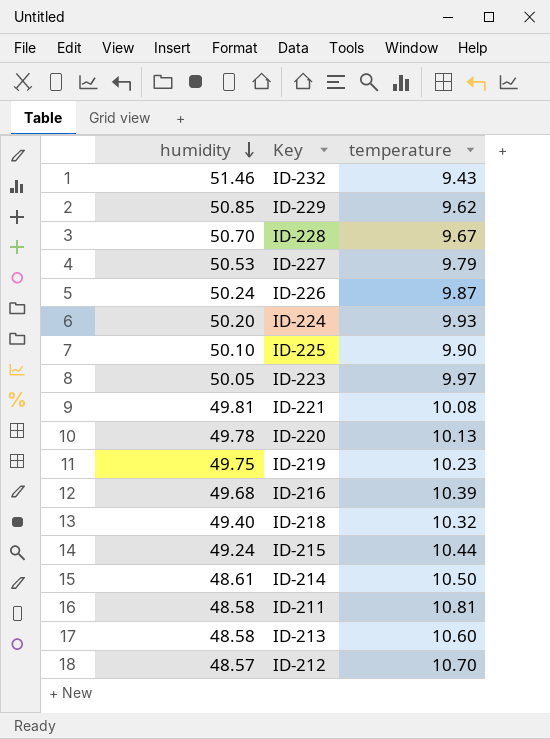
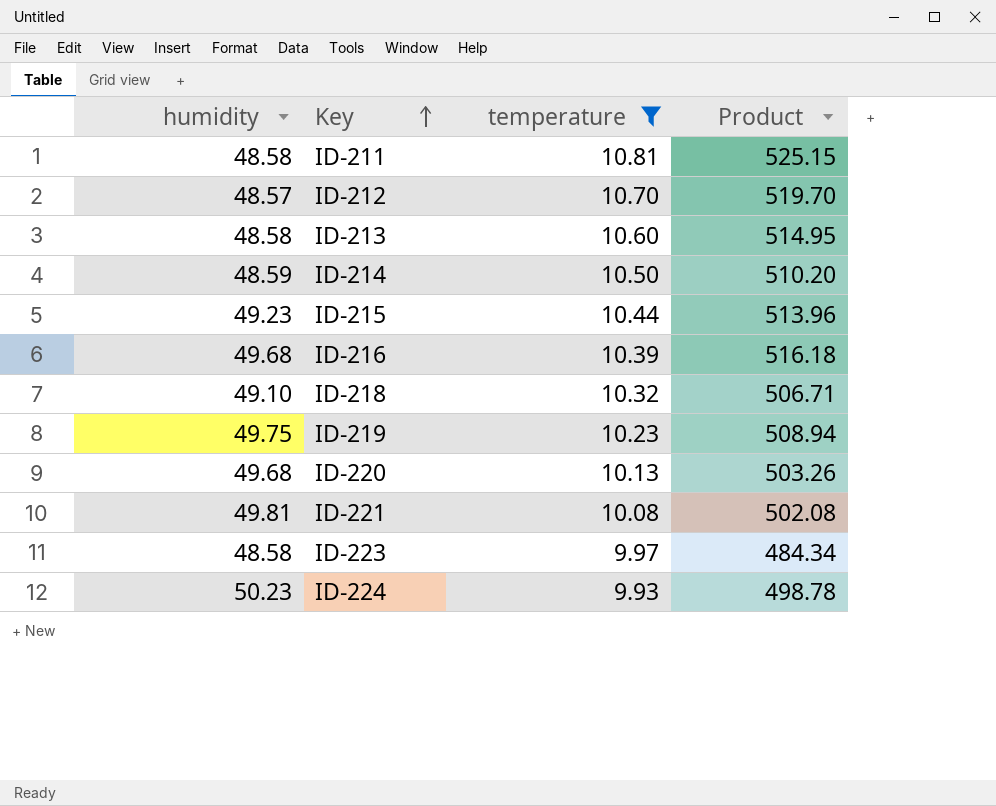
filter: none -> temperature >= 9.93
row order: humidity descending -> Key ascending
column Product | formula: none -> [humidity] * [temperature]
ID-214 | humidity: 48.61 -> 48.59
ID-215 | humidity: 49.24 -> 49.23
ID-218 | humidity: 49.40 -> 49.10
ID-220 | humidity: 49.78 -> 49.68
ID-223 | humidity: 50.05 -> 48.58
ID-224 | humidity: 50.20 -> 50.23

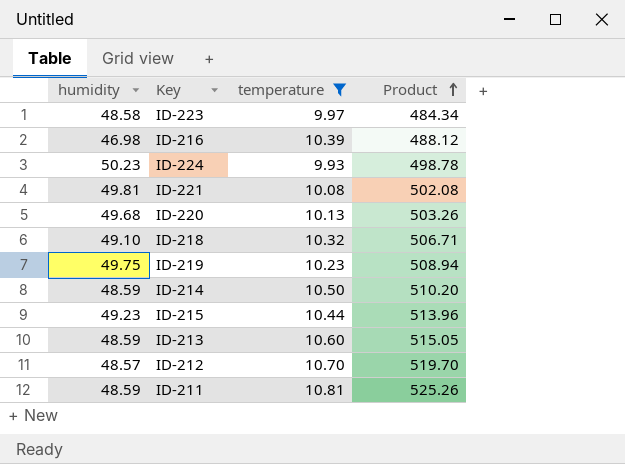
row order: Key ascending -> Product ascending
ID-216 | humidity: 49.68 -> 46.98
ID-216 | Product: 516.18 -> 488.12
ID-213 | humidity: 48.58 -> 48.59
ID-213 | Product: 514.95 -> 515.05
ID-211 | humidity: 48.58 -> 48.59
ID-211 | Product: 525.15 -> 525.26

